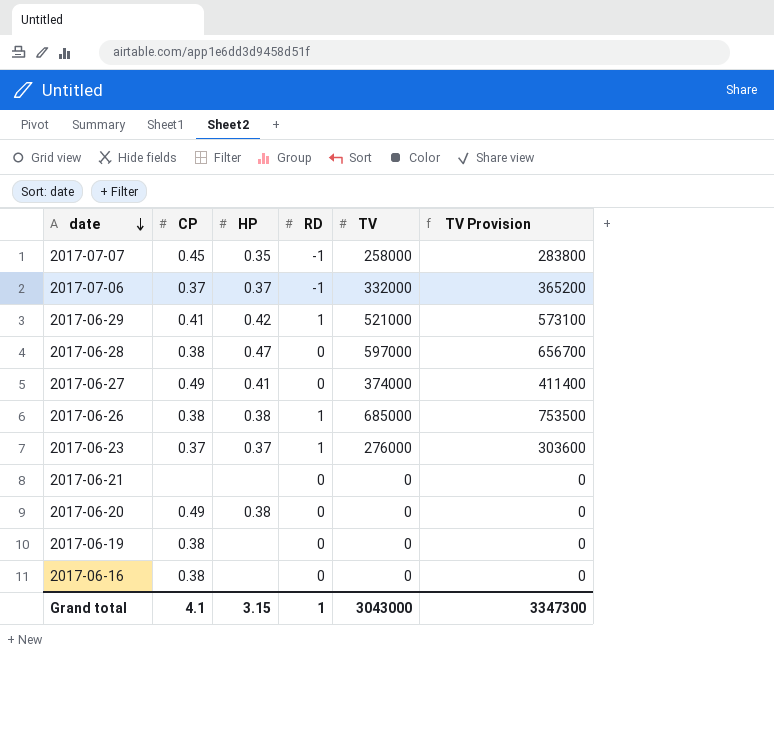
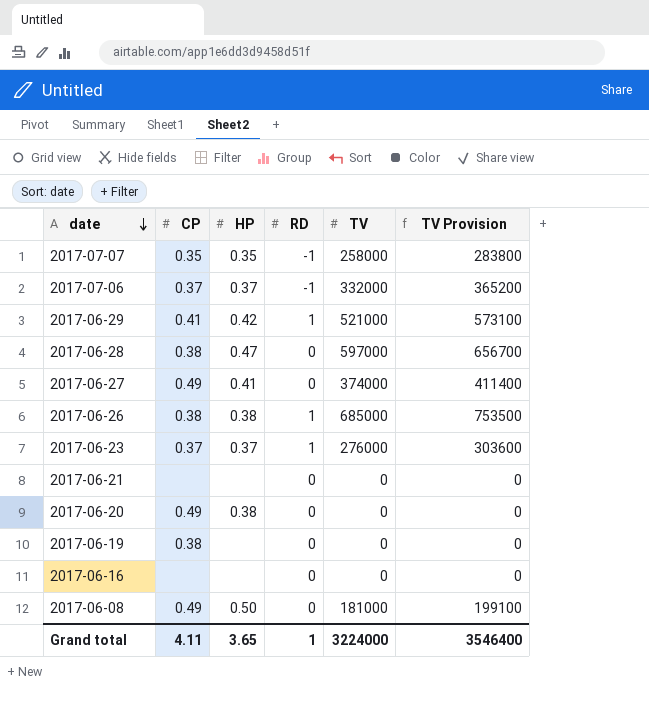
2017-07-07 | CP: 0.45 -> 0.35
2017-06-16 | CP: 0.38 -> none
row 2017-06-08: none -> 0.49 | 0.50 | 0 | 181000 | 199100
Grand total | CP: 4.1 -> 4.11
Grand total | HP: 3.15 -> 3.65
Grand total | TV: 3043000 -> 3224000
Grand total | TV Provision: 3347300 -> 3546400

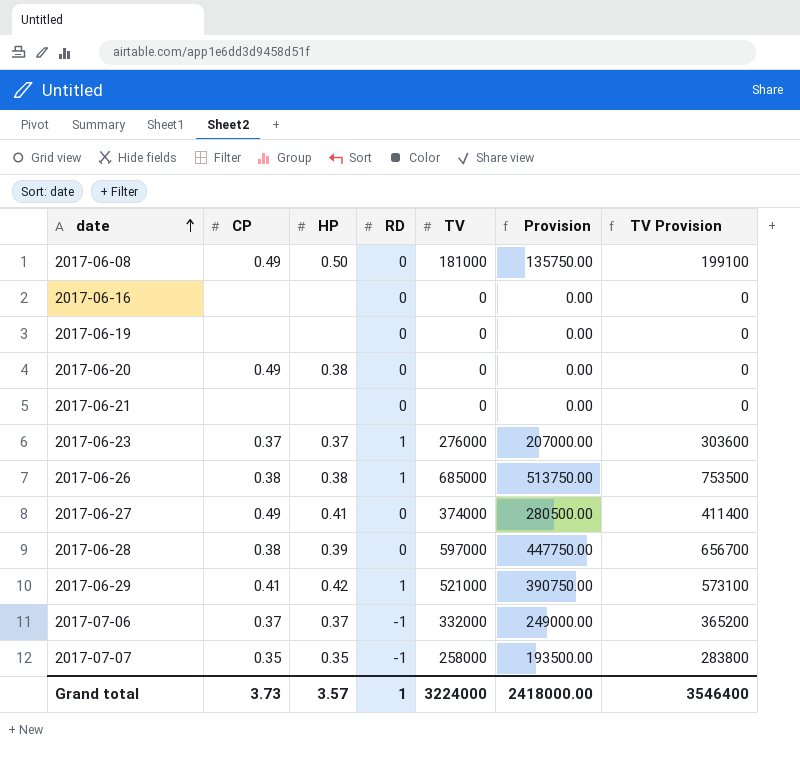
row order: date descending -> date ascending
column Provision | formula: none -> [TV] * 0.75
2017-06-19 | CP: 0.38 -> none
2017-06-28 | HP: 0.47 -> 0.39
Grand total | CP: 4.11 -> 3.73
Grand total | HP: 3.65 -> 3.57

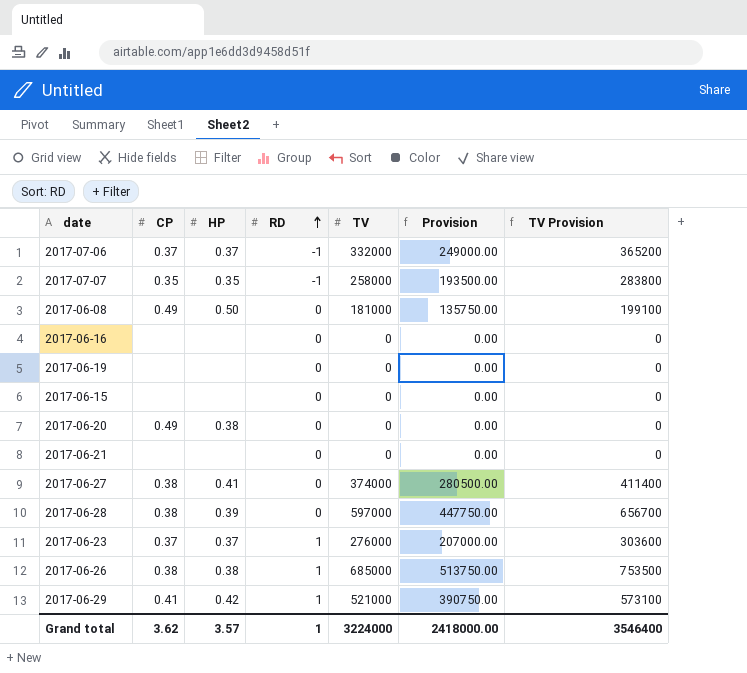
row order: date ascending -> RD ascending
row 2017-06-15: none -> none | none | 0 | 0 | 0.00 | 0
2017-06-27 | CP: 0.49 -> 0.38
Grand total | CP: 3.73 -> 3.62

